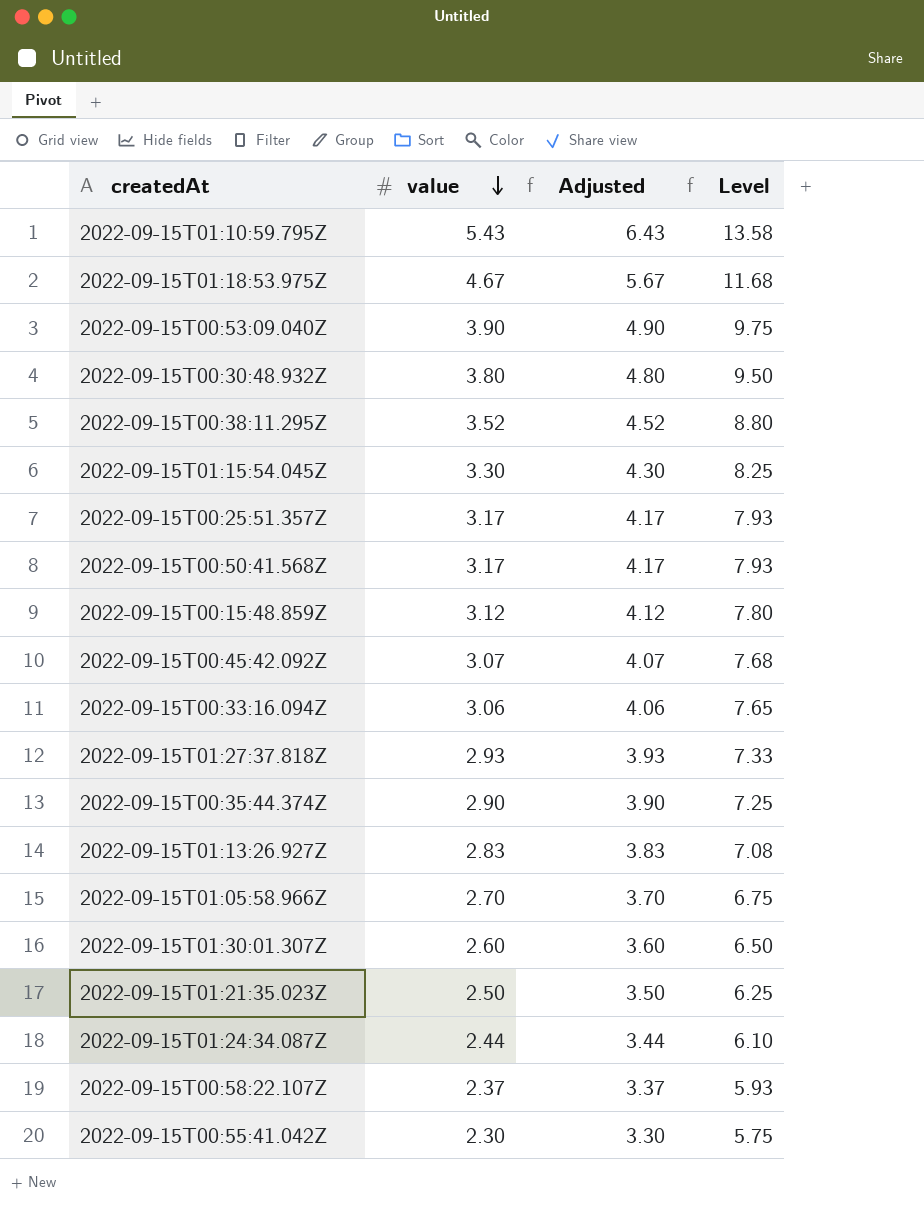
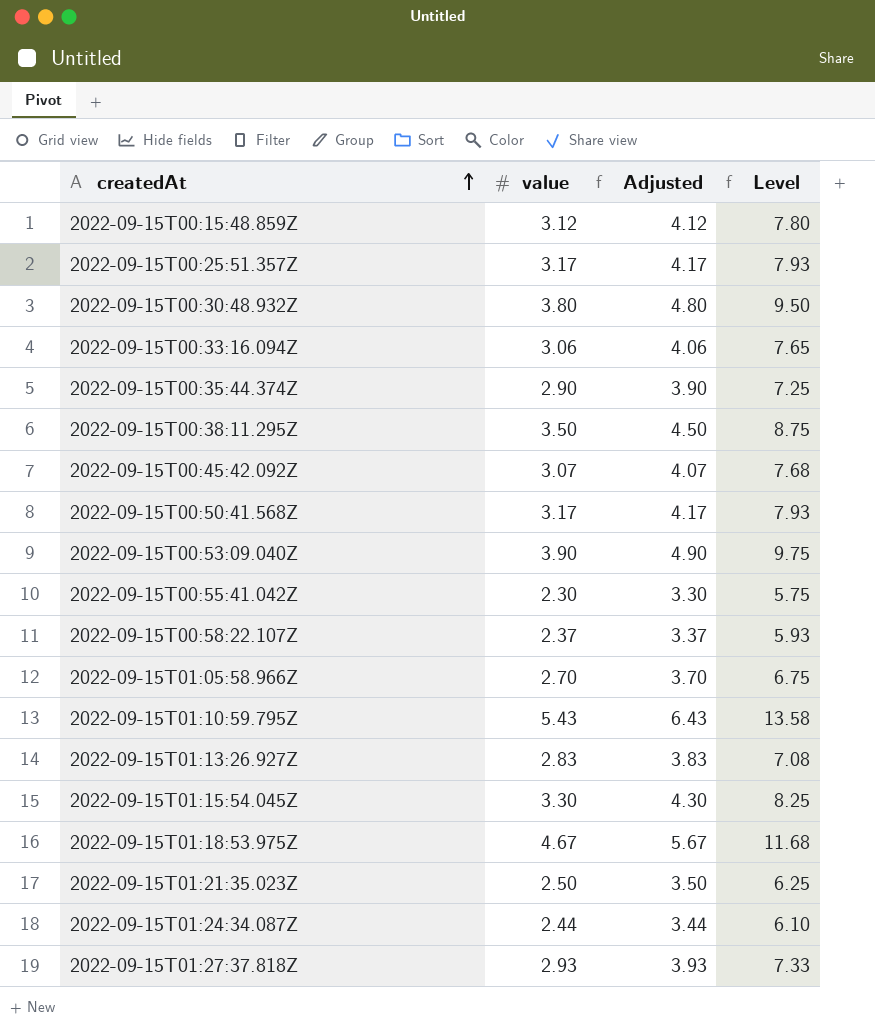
row order: value descending -> createdAt ascending
row 2022-09-15T01:30:01.307Z: 2.60 | 3.60 | 6.50 -> none
2022-09-15T00:38:11.295Z | value: 3.52 -> 3.50
2022-09-15T00:38:11.295Z | Adjusted: 4.52 -> 4.50
2022-09-15T00:38:11.295Z | Level: 8.80 -> 8.75

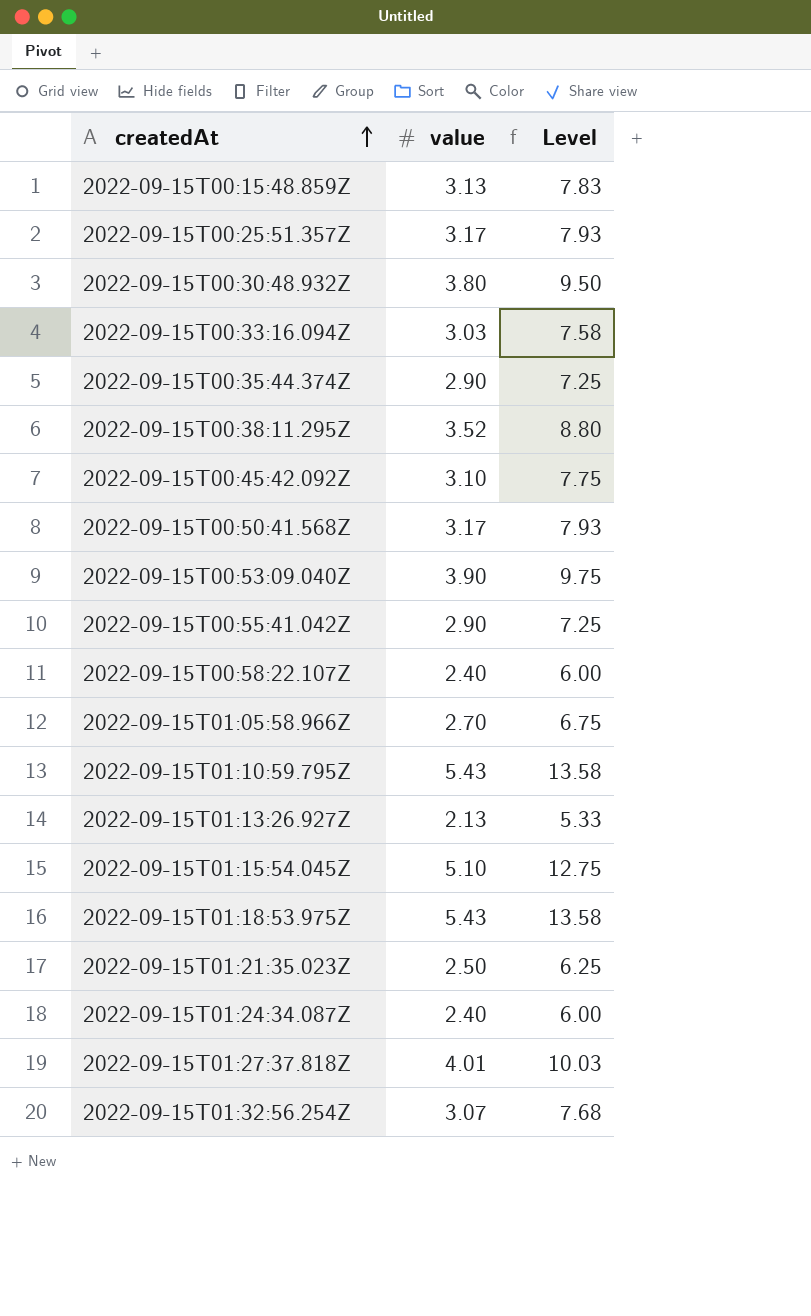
column Adjusted | formula: [value] + 1 -> none
2022-09-15T00:15:48.859Z | value: 3.12 -> 3.13
2022-09-15T00:15:48.859Z | Level: 7.80 -> 7.83
2022-09-15T00:33:16.094Z | value: 3.06 -> 3.03
2022-09-15T00:33:16.094Z | Level: 7.65 -> 7.58
2022-09-15T00:38:11.295Z | value: 3.50 -> 3.52
2022-09-15T00:38:11.295Z | Level: 8.75 -> 8.80
2022-09-15T00:45:42.092Z | value: 3.07 -> 3.10
2022-09-15T00:45:42.092Z | Level: 7.68 -> 7.75
2022-09-15T00:55:41.042Z | value: 2.30 -> 2.90
2022-09-15T00:55:41.042Z | Level: 5.75 -> 7.25
2022-09-15T00:58:22.107Z | value: 2.37 -> 2.40
2022-09-15T00:58:22.107Z | Level: 5.93 -> 6.00
2022-09-15T01:13:26.927Z | value: 2.83 -> 2.13
2022-09-15T01:13:26.927Z | Level: 7.08 -> 5.33
2022-09-15T01:15:54.045Z | value: 3.30 -> 5.10
2022-09-15T01:15:54.045Z | Level: 8.25 -> 12.75
2022-09-15T01:18:53.975Z | value: 4.67 -> 5.43
2022-09-15T01:18:53.975Z | Level: 11.68 -> 13.58
2022-09-15T01:24:34.087Z | value: 2.44 -> 2.40
2022-09-15T01:24:34.087Z | Level: 6.10 -> 6.00
2022-09-15T01:27:37.818Z | value: 2.93 -> 4.01
2022-09-15T01:27:37.818Z | Level: 7.33 -> 10.03
row 2022-09-15T01:32:56.254Z: none -> 3.07 | 7.68

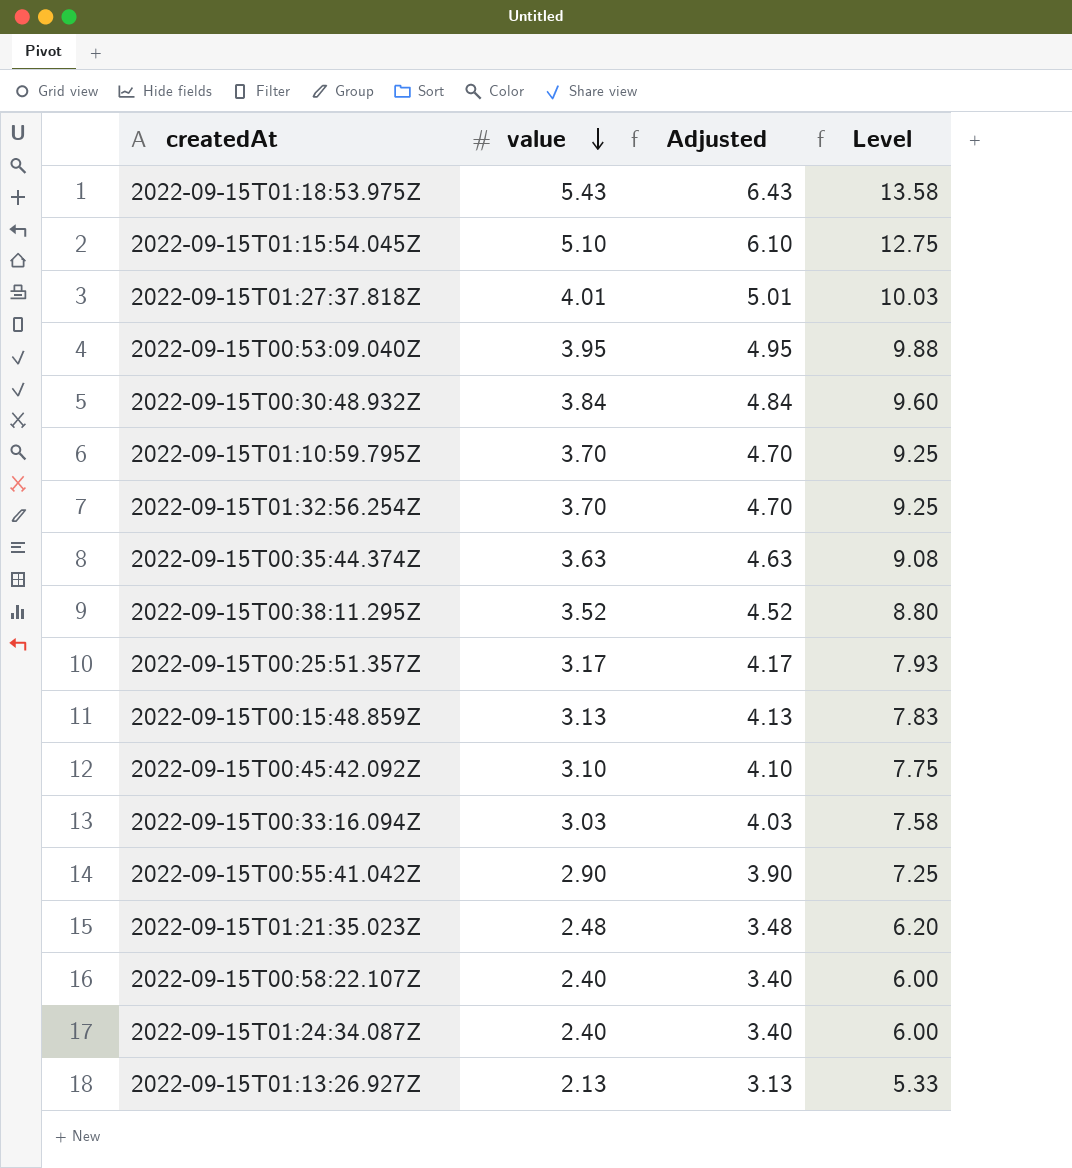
row order: createdAt ascending -> value descending
column Adjusted | formula: none -> [value] + 1
row 2022-09-15T00:50:41.568Z: 3.17 | 7.93 -> none
row 2022-09-15T01:05:58.966Z: 2.70 | 6.75 -> none
2022-09-15T00:53:09.040Z | value: 3.90 -> 3.95
2022-09-15T00:53:09.040Z | Level: 9.75 -> 9.88
2022-09-15T00:30:48.932Z | value: 3.80 -> 3.84
2022-09-15T00:30:48.932Z | Level: 9.50 -> 9.60
2022-09-15T01:10:59.795Z | value: 5.43 -> 3.70
2022-09-15T01:10:59.795Z | Level: 13.58 -> 9.25
2022-09-15T01:32:56.254Z | value: 3.07 -> 3.70
2022-09-15T01:32:56.254Z | Level: 7.68 -> 9.25
2022-09-15T00:35:44.374Z | value: 2.90 -> 3.63
2022-09-15T00:35:44.374Z | Level: 7.25 -> 9.08
2022-09-15T01:21:35.023Z | value: 2.50 -> 2.48
2022-09-15T01:21:35.023Z | Level: 6.25 -> 6.20

